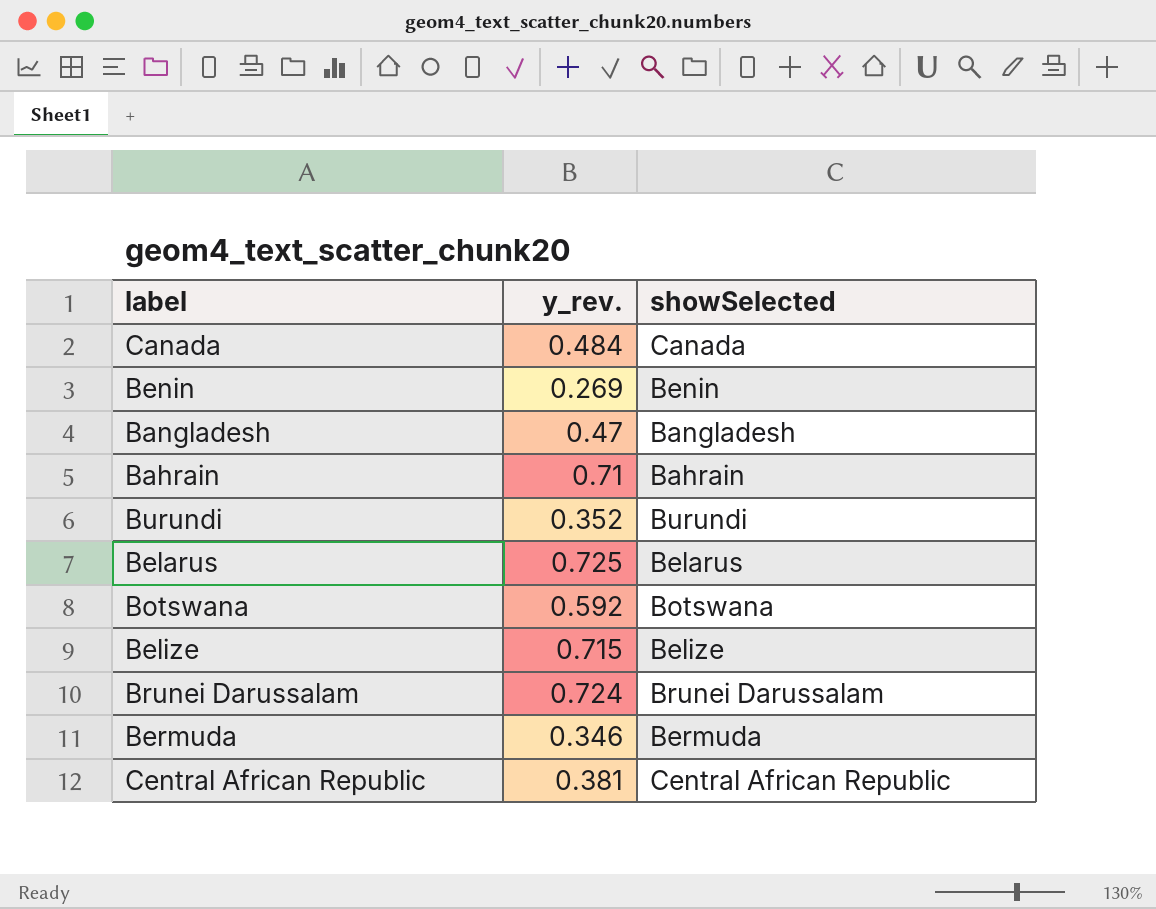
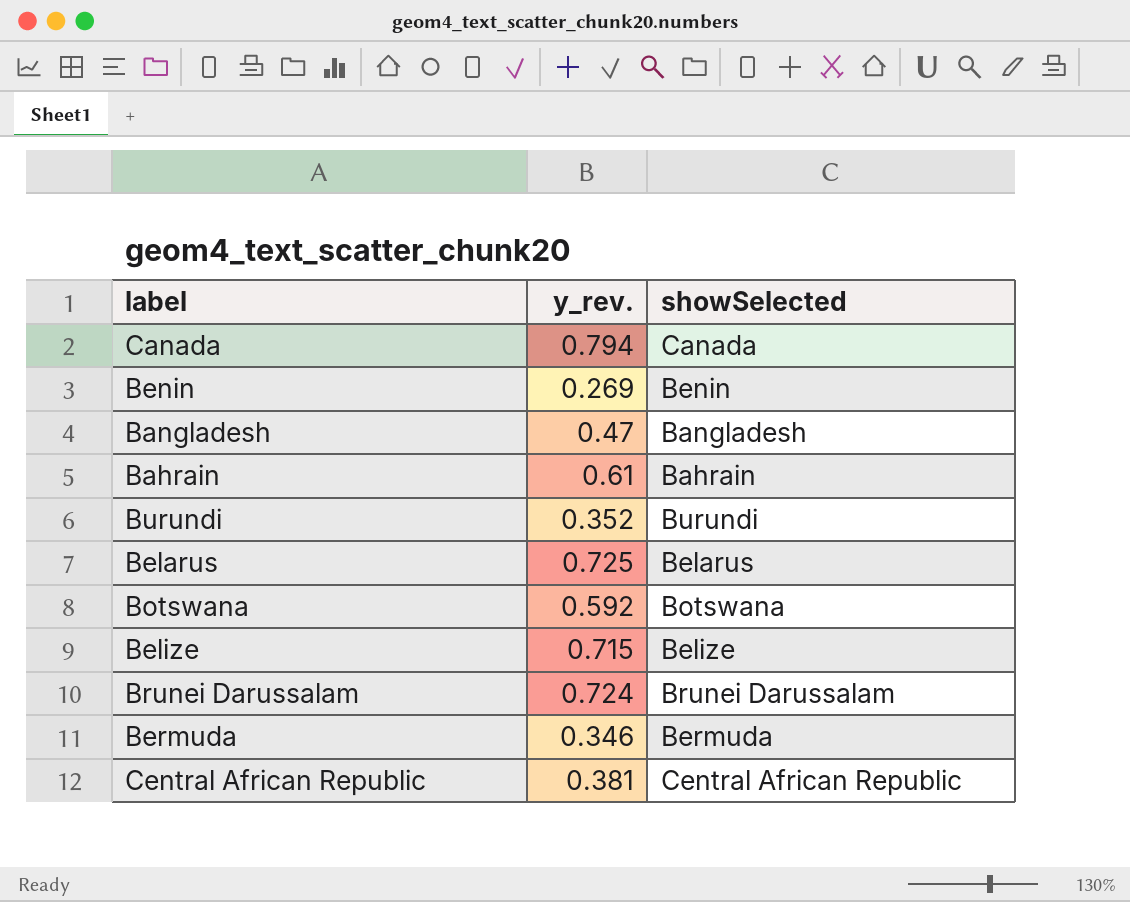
Canada | y_rev.: 0.484 -> 0.794
Bahrain | y_rev.: 0.71 -> 0.61

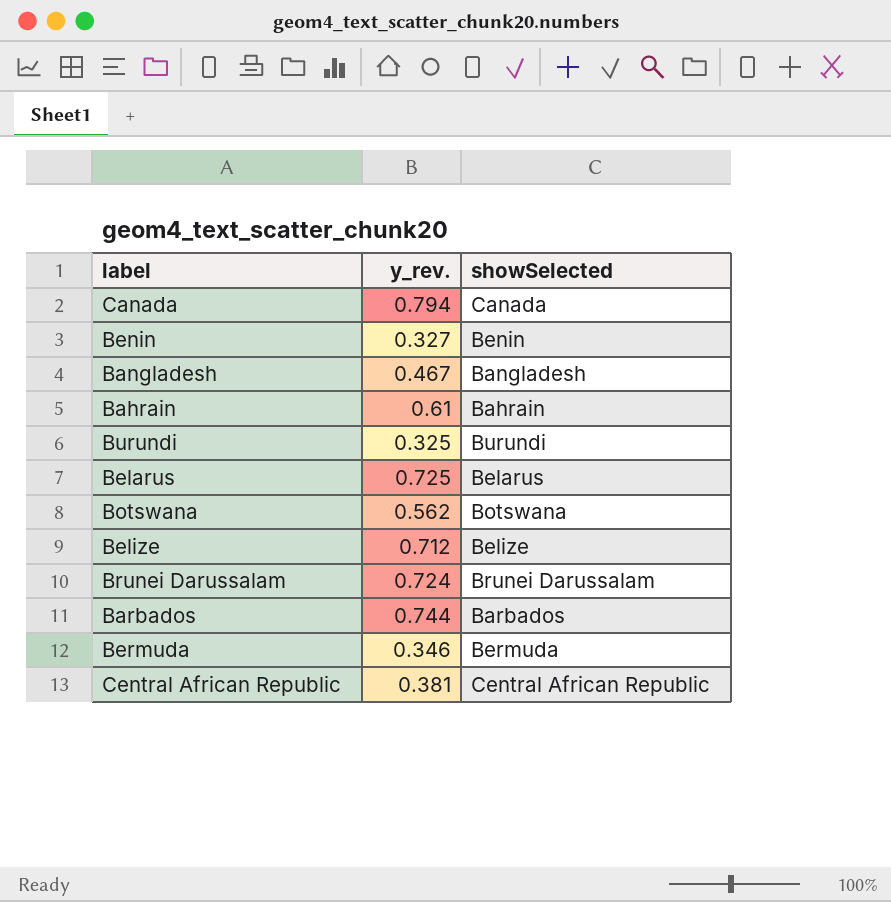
Benin | y_rev.: 0.269 -> 0.327
Bangladesh | y_rev.: 0.47 -> 0.467
Burundi | y_rev.: 0.352 -> 0.325
Botswana | y_rev.: 0.592 -> 0.562
Belize | y_rev.: 0.715 -> 0.712
row Barbados: none -> 0.744 | Barbados

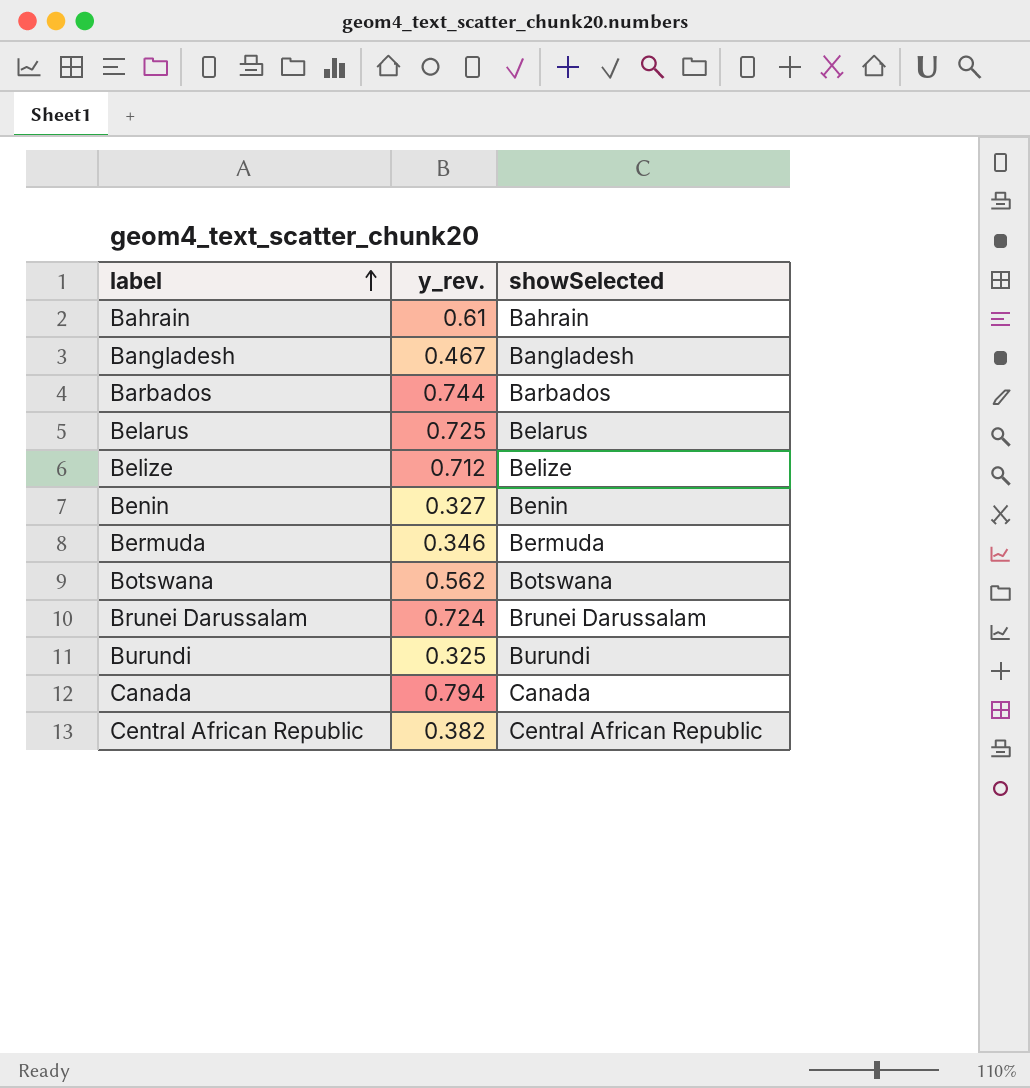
row order: none -> label ascending
Central African Republic | y_rev.: 0.381 -> 0.382

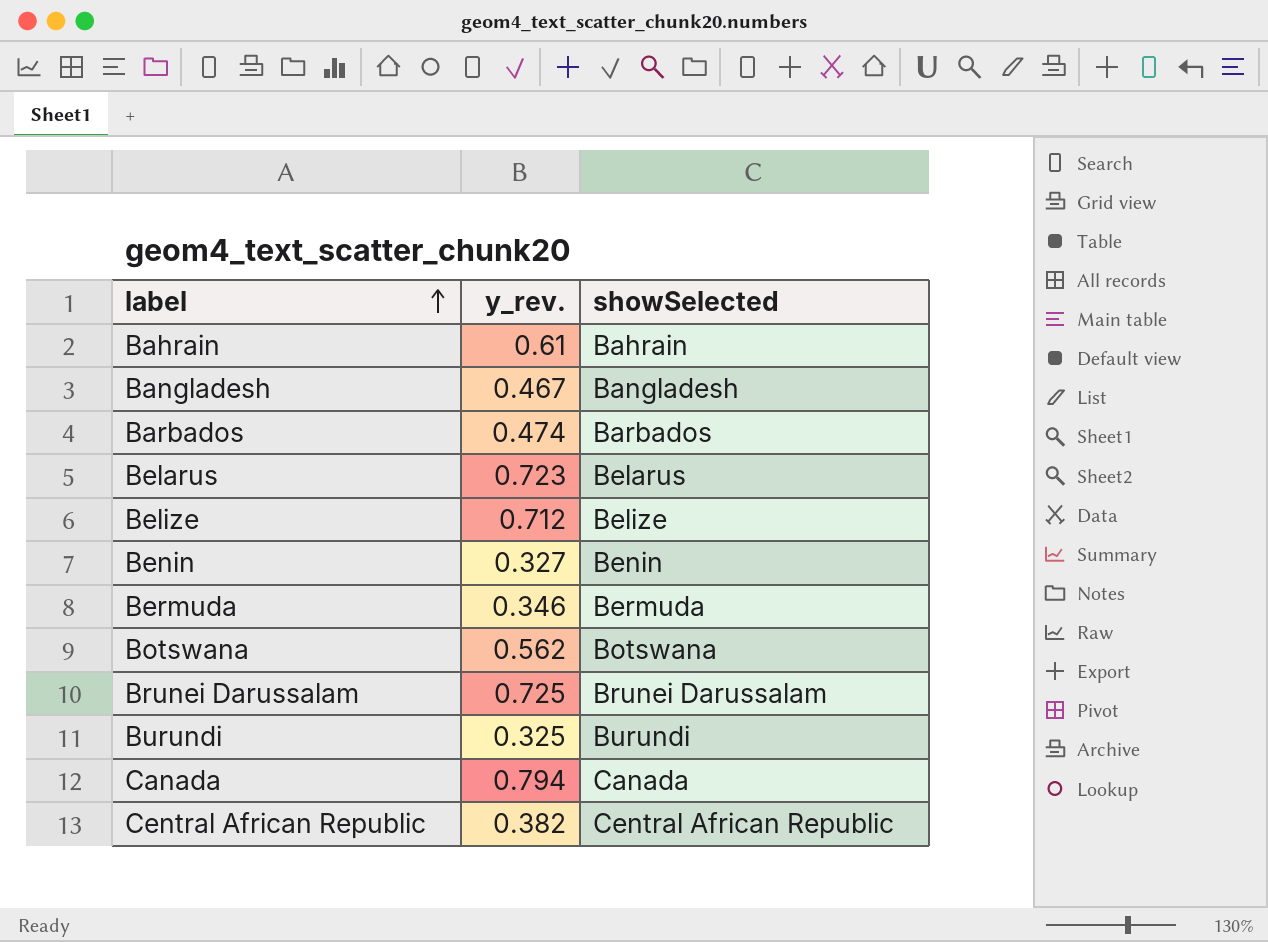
Barbados | y_rev.: 0.744 -> 0.474
Belarus | y_rev.: 0.725 -> 0.723
Brunei Darussalam | y_rev.: 0.724 -> 0.725

